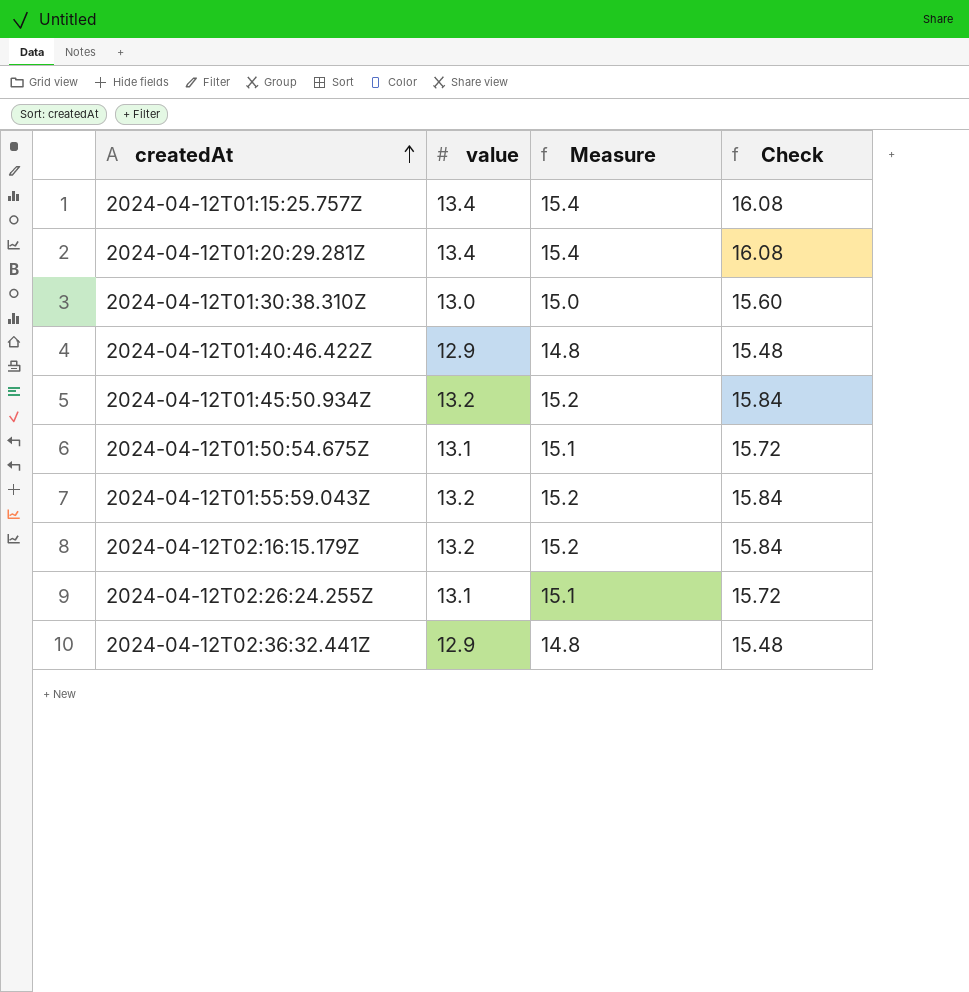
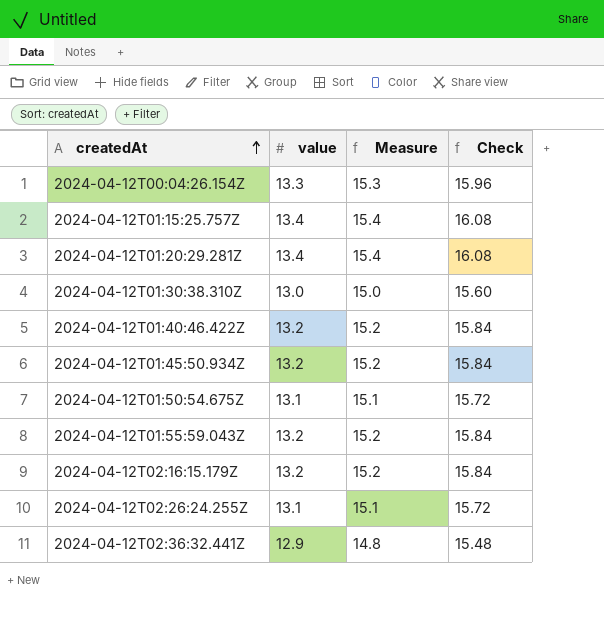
row 2024-04-12T00:04:26.154Z: none -> 13.3 | 15.3 | 15.96
2024-04-12T01:40:46.422Z | value: 12.9 -> 13.2
2024-04-12T01:40:46.422Z | Measure: 14.8 -> 15.2
2024-04-12T01:40:46.422Z | Check: 15.48 -> 15.84

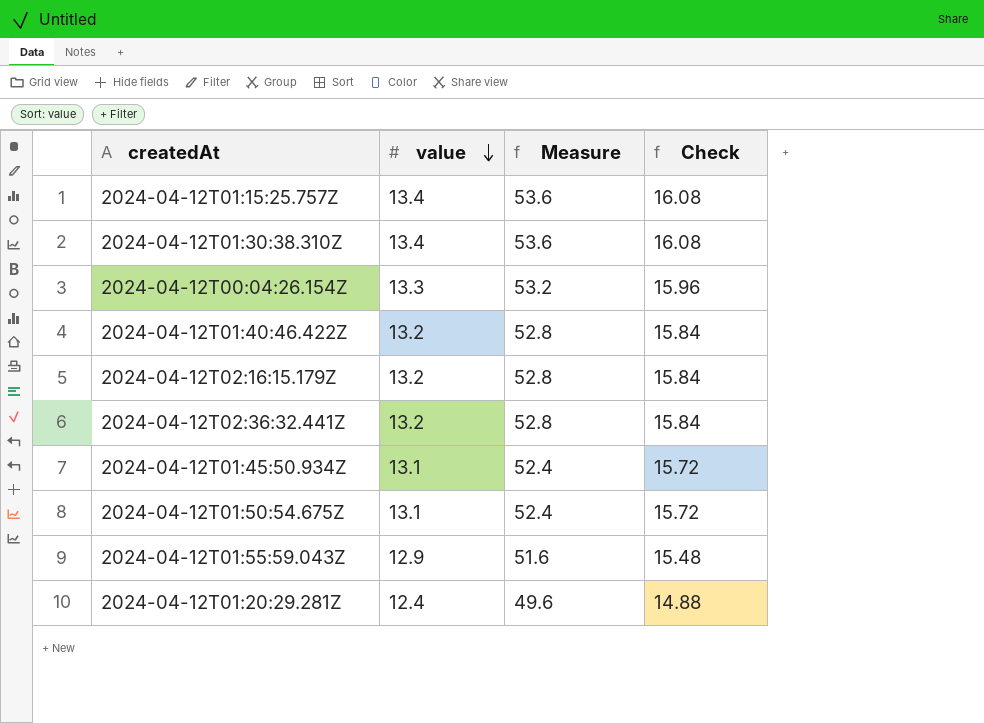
row order: createdAt ascending -> value descending
column Measure | formula: [value] * 1.15 -> [value] * 4
row 2024-04-12T02:26:24.255Z: 13.1 | 15.1 | 15.72 -> none
2024-04-12T01:30:38.310Z | value: 13.0 -> 13.4
2024-04-12T01:30:38.310Z | Check: 15.60 -> 16.08
2024-04-12T02:36:32.441Z | value: 12.9 -> 13.2
2024-04-12T02:36:32.441Z | Check: 15.48 -> 15.84
2024-04-12T01:45:50.934Z | value: 13.2 -> 13.1
2024-04-12T01:45:50.934Z | Check: 15.84 -> 15.72
2024-04-12T01:55:59.043Z | value: 13.2 -> 12.9
2024-04-12T01:55:59.043Z | Check: 15.84 -> 15.48
2024-04-12T01:20:29.281Z | value: 13.4 -> 12.4
2024-04-12T01:20:29.281Z | Check: 16.08 -> 14.88

